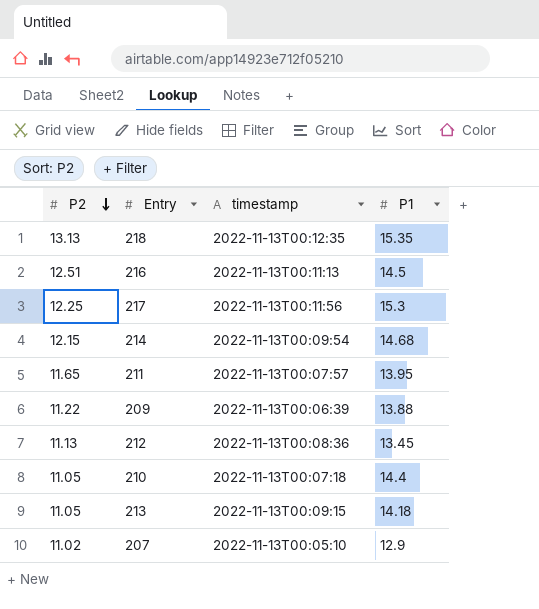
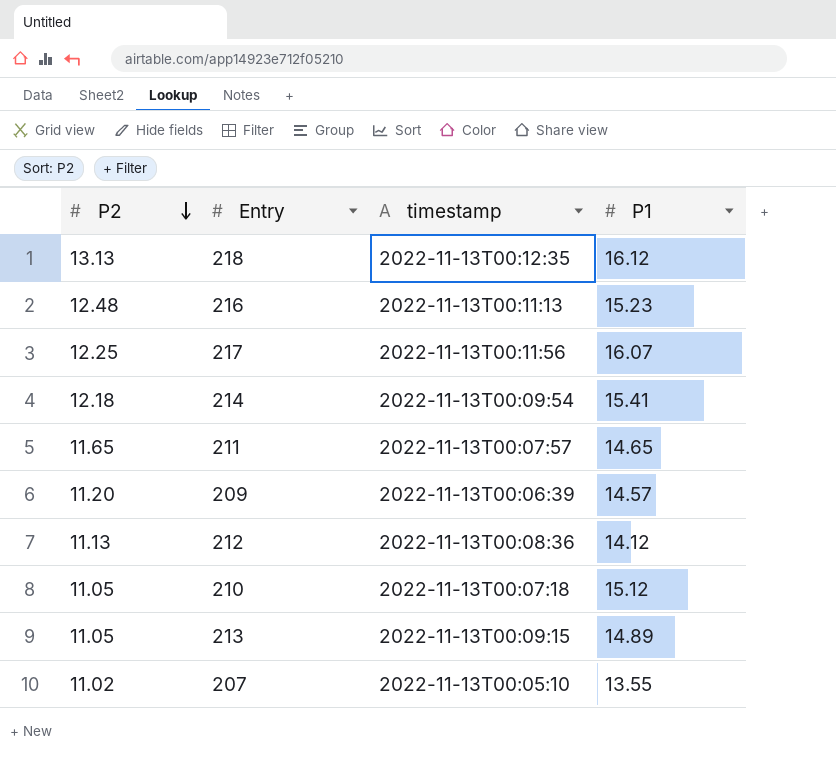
218 | P1: 15.35 -> 16.12
216 | P2: 12.51 -> 12.48
216 | P1: 14.5 -> 15.23
217 | P1: 15.3 -> 16.07
214 | P2: 12.15 -> 12.18
214 | P1: 14.68 -> 15.41
211 | P1: 13.95 -> 14.65
209 | P2: 11.22 -> 11.20
209 | P1: 13.88 -> 14.57
212 | P1: 13.45 -> 14.12
210 | P1: 14.4 -> 15.12
213 | P1: 14.18 -> 14.89
207 | P1: 12.9 -> 13.55

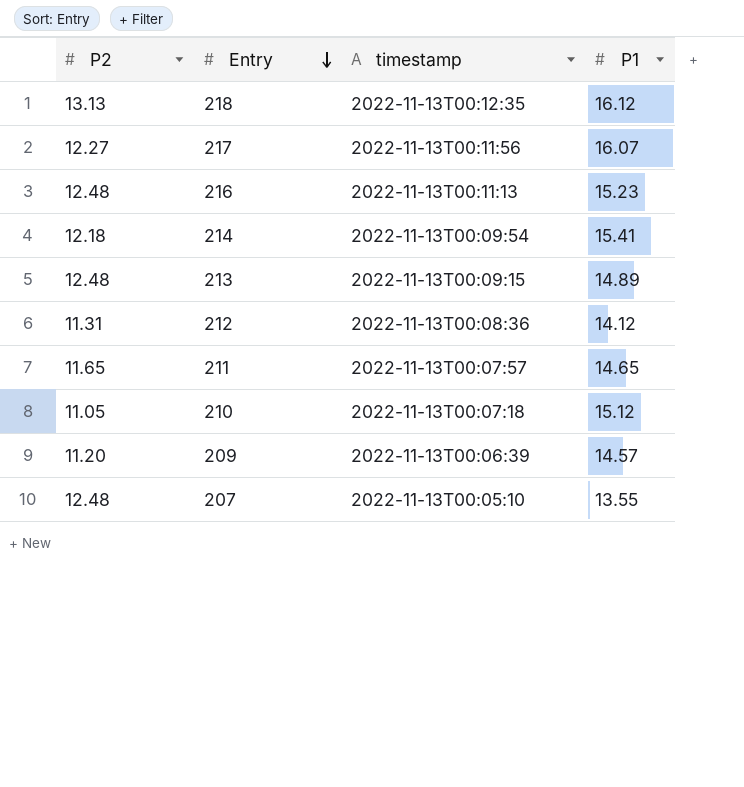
row order: P2 descending -> Entry descending
217 | P2: 12.25 -> 12.27
213 | P2: 11.05 -> 12.48
212 | P2: 11.13 -> 11.31
207 | P2: 11.02 -> 12.48

